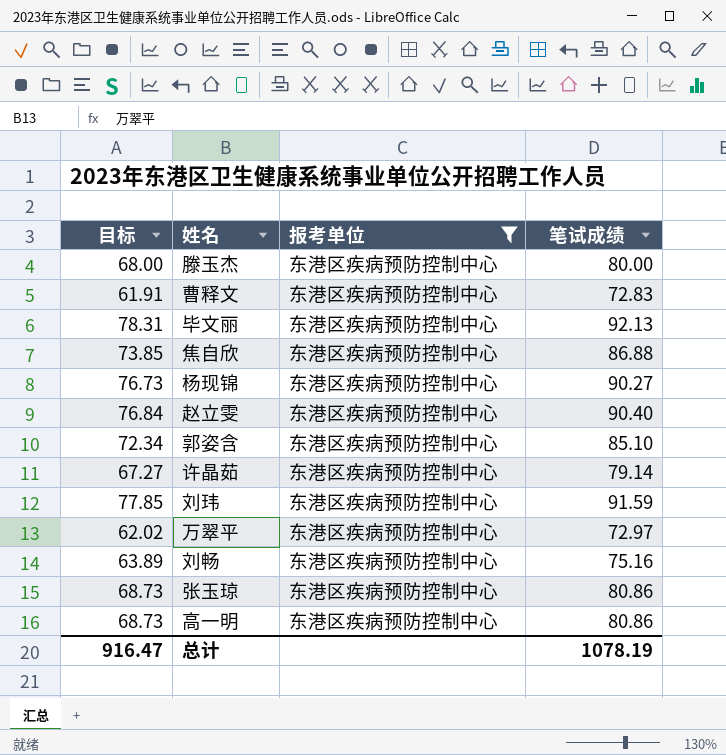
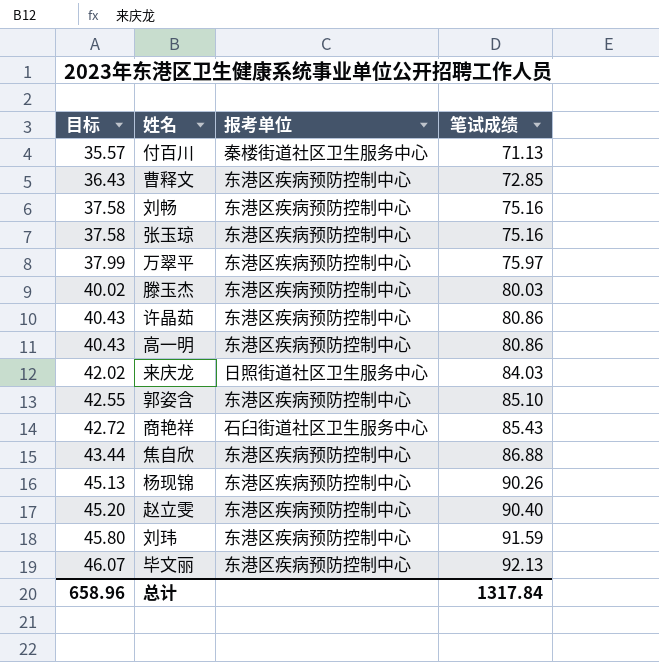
filter: 报考单位 = 东港区疾病预防控制中心 -> none
row order: none -> 目标 ascending
column 目标 | formula: [笔试成绩] * 0.85 -> [笔试成绩] * 0.5
曹释文 | 笔试成绩: 72.83 -> 72.85
张玉琼 | 笔试成绩: 80.86 -> 75.16
万翠平 | 笔试成绩: 72.97 -> 75.97
滕玉杰 | 笔试成绩: 80.00 -> 80.03
许晶茹 | 笔试成绩: 79.14 -> 80.86
杨现锦 | 笔试成绩: 90.27 -> 90.26
总计 | 目标: 916.47 -> 658.96
总计 | 笔试成绩: 1078.19 -> 1317.84

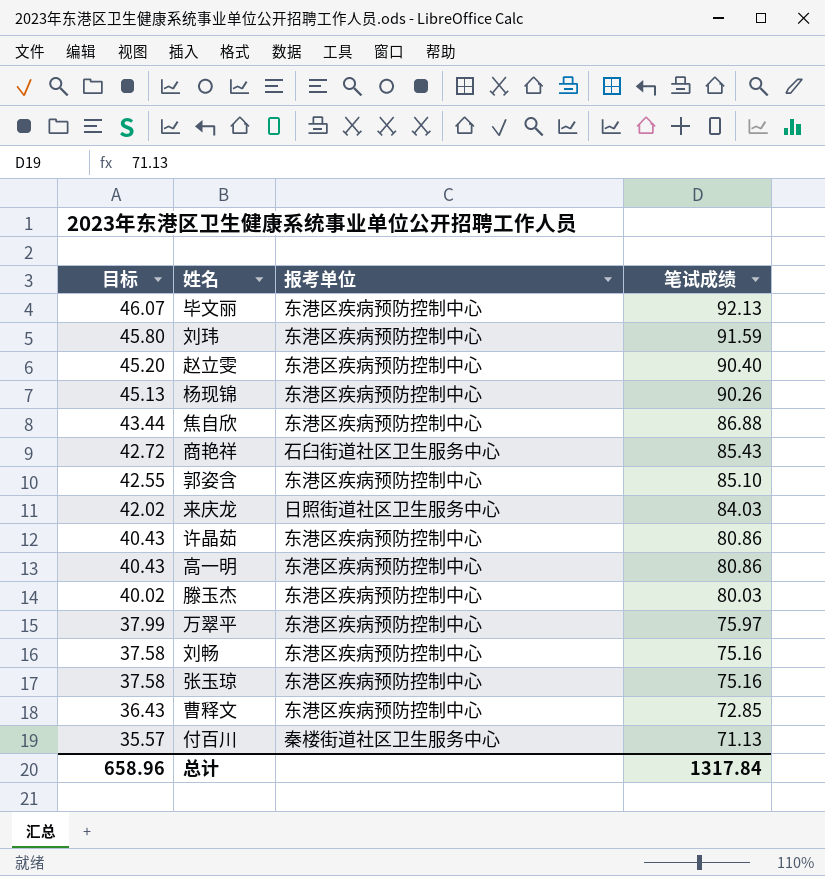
row order: 目标 ascending -> 目标 descending

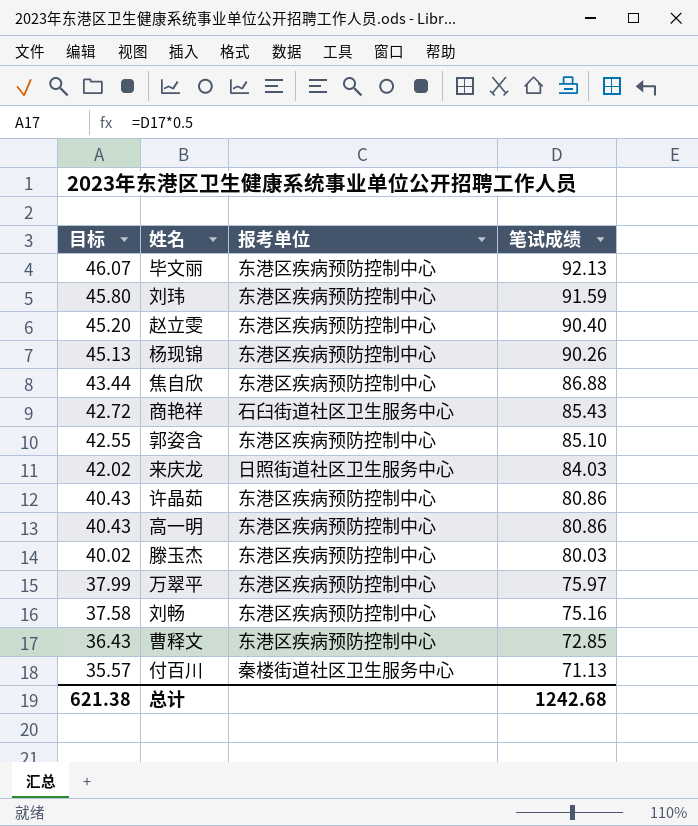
row 张玉琼: 37.58 | 东港区疾病预防控制中心 | 75.16 -> none
总计 | 目标: 658.96 -> 621.38
总计 | 笔试成绩: 1317.84 -> 1242.68

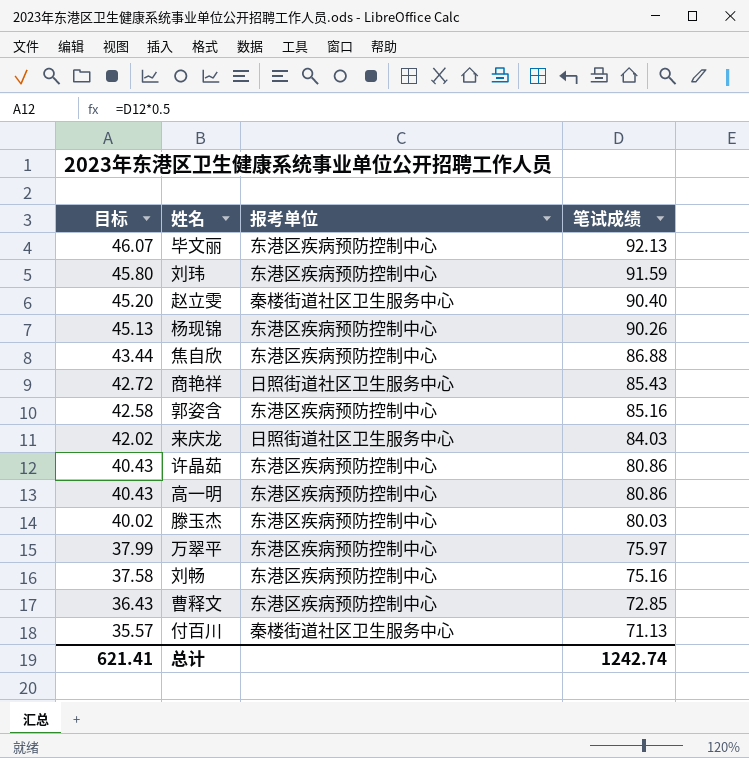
赵立雯 | 报考单位: 东港区疾病预防控制中心 -> 秦楼街道社区卫生服务中心
商艳祥 | 报考单位: 石臼街道社区卫生服务中心 -> 日照街道社区卫生服务中心
郭姿含 | 目标: 42.55 -> 42.58
郭姿含 | 笔试成绩: 85.10 -> 85.16
总计 | 目标: 621.38 -> 621.41
总计 | 笔试成绩: 1242.68 -> 1242.74

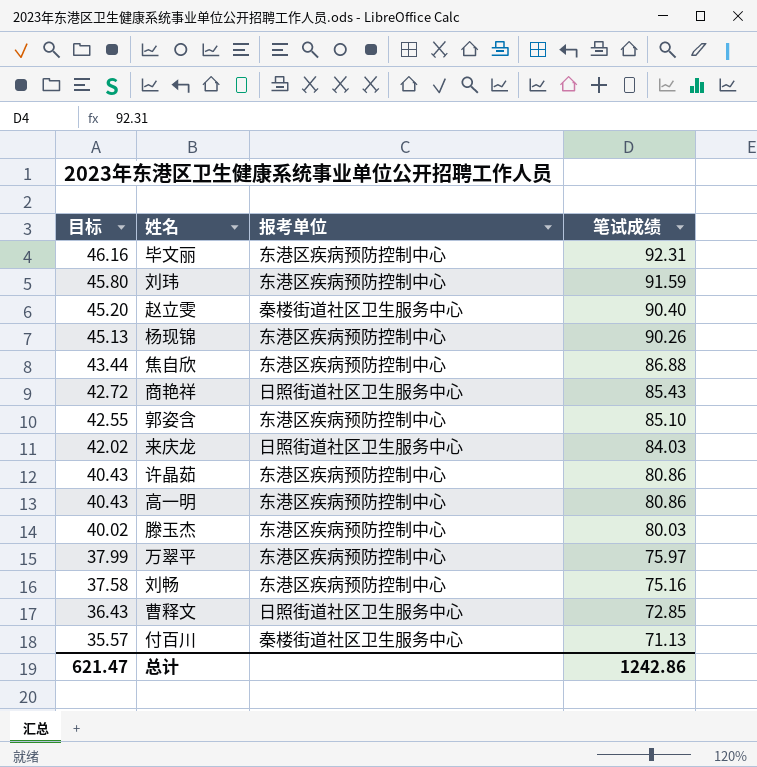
毕文丽 | 目标: 46.07 -> 46.16
毕文丽 | 笔试成绩: 92.13 -> 92.31
郭姿含 | 目标: 42.58 -> 42.55
郭姿含 | 笔试成绩: 85.16 -> 85.10
曹释文 | 报考单位: 东港区疾病预防控制中心 -> 日照街道社区卫生服务中心
总计 | 目标: 621.41 -> 621.47
总计 | 笔试成绩: 1242.74 -> 1242.86

